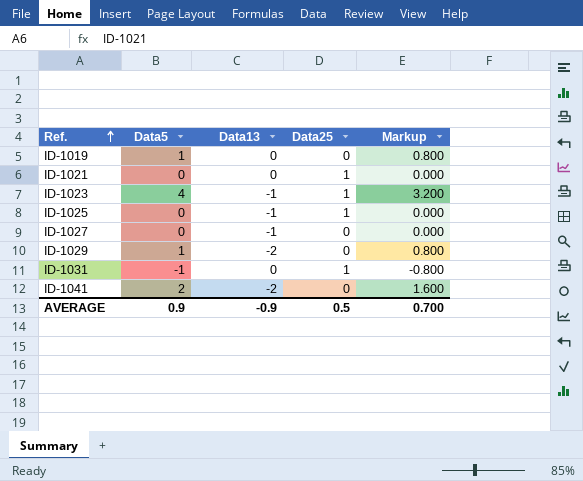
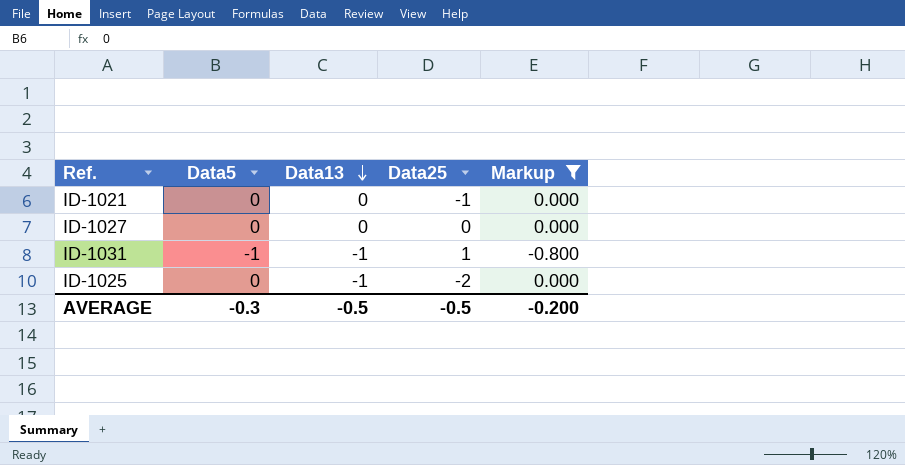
filter: none -> Markup <= 0.000
row order: Ref. ascending -> Data13 descending
ID-1021 | Data25: 1 -> -1
ID-1027 | Data13: -1 -> 0
ID-1031 | Data13: 0 -> -1
ID-1025 | Data25: 1 -> -2
AVERAGE | Data5: 0.9 -> -0.3
AVERAGE | Data13: -0.9 -> -0.5
AVERAGE | Data25: 0.5 -> -0.5
AVERAGE | Markup: 0.700 -> -0.200

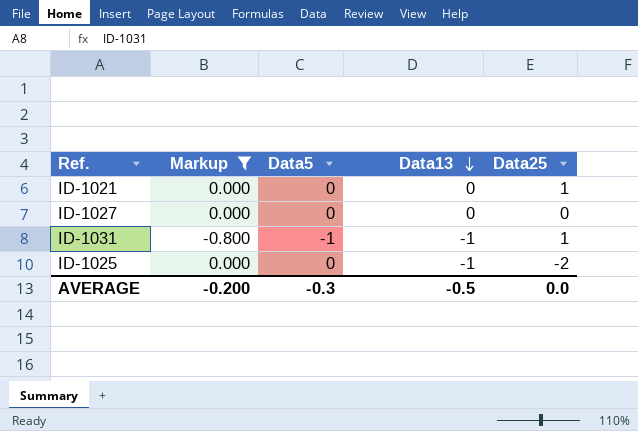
column Markup | position: 5 -> 2
ID-1021 | Data25: -1 -> 1
AVERAGE | Data25: -0.5 -> 0.0

